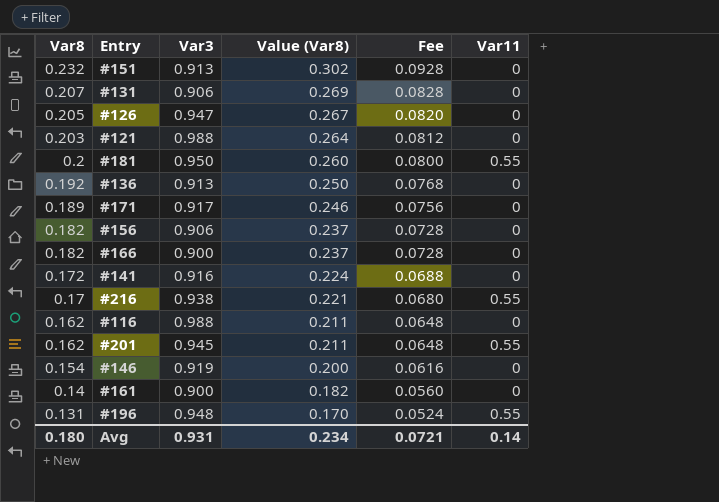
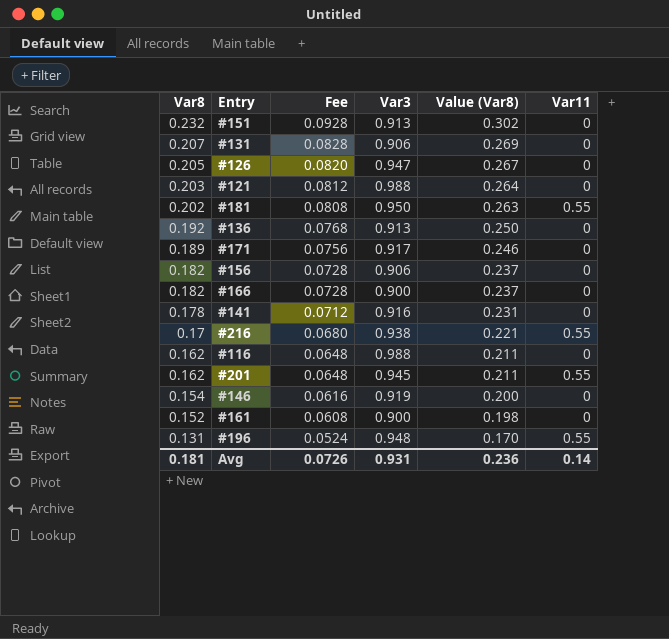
column Fee | position: 5 -> 3
#181 | Var8: 0.2 -> 0.202
#181 | Fee: 0.0800 -> 0.0808
#181 | Value (Var8): 0.260 -> 0.263
#141 | Var8: 0.172 -> 0.178
#141 | Fee: 0.0688 -> 0.0712
#141 | Value (Var8): 0.224 -> 0.231
#161 | Var8: 0.14 -> 0.152
#161 | Fee: 0.0560 -> 0.0608
#161 | Value (Var8): 0.182 -> 0.198
Avg | Var8: 0.180 -> 0.181
Avg | Fee: 0.0721 -> 0.0726
Avg | Value (Var8): 0.234 -> 0.236

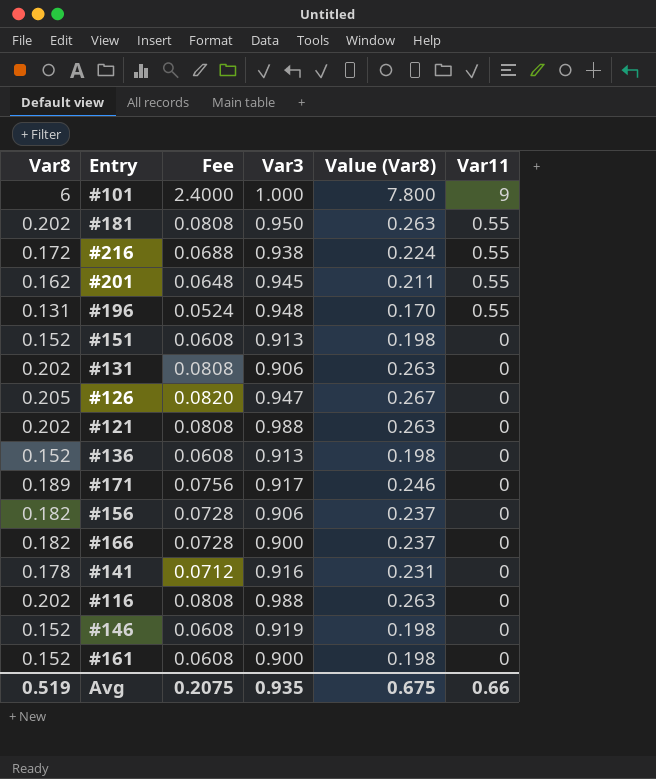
row order: Var8 descending -> Var11 descending
row #101: none -> 6 | 2.4000 | 1.000 | 7.800 | 9
#216 | Var8: 0.17 -> 0.172
#216 | Fee: 0.0680 -> 0.0688
#216 | Value (Var8): 0.221 -> 0.224
#151 | Var8: 0.232 -> 0.152
#151 | Fee: 0.0928 -> 0.0608
#151 | Value (Var8): 0.302 -> 0.198
#131 | Var8: 0.207 -> 0.202
#131 | Fee: 0.0828 -> 0.0808
#131 | Value (Var8): 0.269 -> 0.263
#121 | Var8: 0.203 -> 0.202
#121 | Fee: 0.0812 -> 0.0808
#121 | Value (Var8): 0.264 -> 0.263
#136 | Var8: 0.192 -> 0.152
#136 | Fee: 0.0768 -> 0.0608
#136 | Value (Var8): 0.250 -> 0.198
#116 | Var8: 0.162 -> 0.202
#116 | Fee: 0.0648 -> 0.0808
#116 | Value (Var8): 0.211 -> 0.263
#146 | Var8: 0.154 -> 0.152
#146 | Fee: 0.0616 -> 0.0608
#146 | Value (Var8): 0.200 -> 0.198
Avg | Var8: 0.181 -> 0.519
Avg | Fee: 0.0726 -> 0.2075
Avg | Var3: 0.931 -> 0.935
Avg | Value (Var8): 0.236 -> 0.675
Avg | Var11: 0.14 -> 0.66

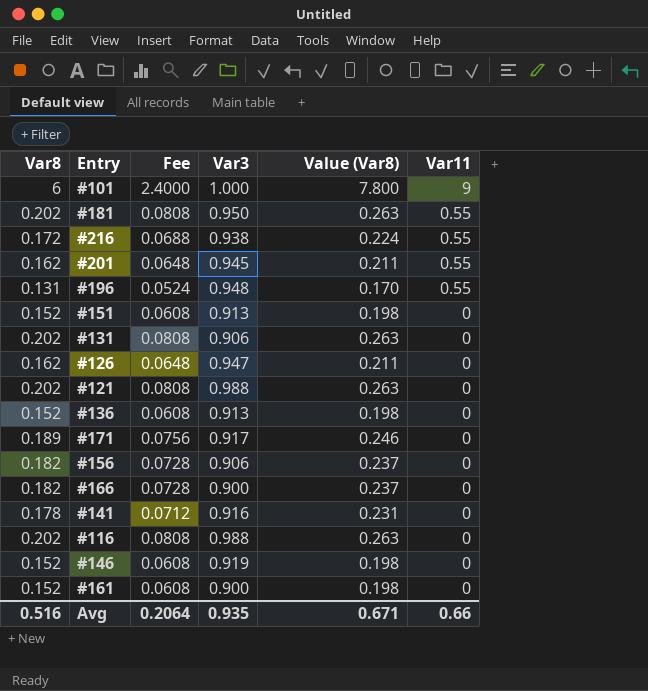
#126 | Var8: 0.205 -> 0.162
#126 | Fee: 0.0820 -> 0.0648
#126 | Value (Var8): 0.267 -> 0.211
Avg | Var8: 0.519 -> 0.516
Avg | Fee: 0.2075 -> 0.2064
Avg | Value (Var8): 0.675 -> 0.671

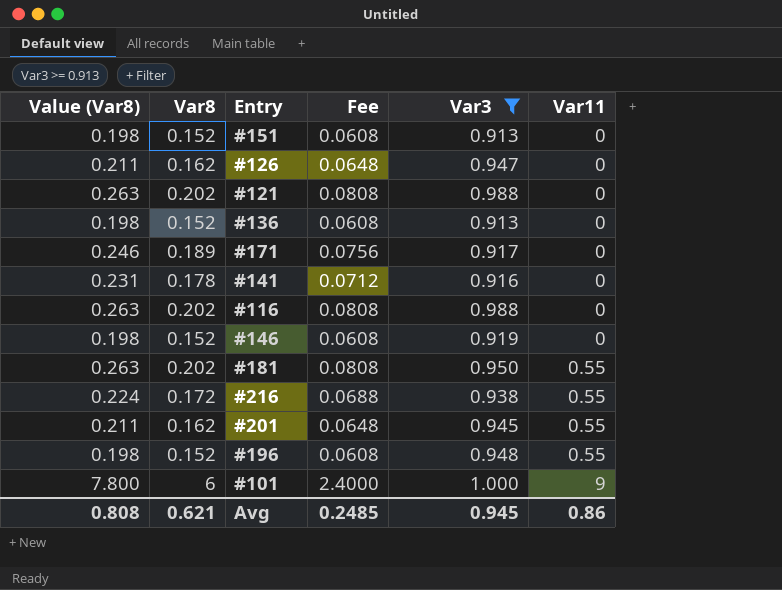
filter: none -> Var3 >= 0.913
row order: Var11 descending -> Var11 ascending
column Value (Var8) | position: 5 -> 1
#196 | Value (Var8): 0.170 -> 0.198
#196 | Var8: 0.131 -> 0.152
#196 | Fee: 0.0524 -> 0.0608
Avg | Value (Var8): 0.671 -> 0.808
Avg | Var8: 0.516 -> 0.621
Avg | Fee: 0.2064 -> 0.2485
Avg | Var3: 0.935 -> 0.945
Avg | Var11: 0.66 -> 0.86

